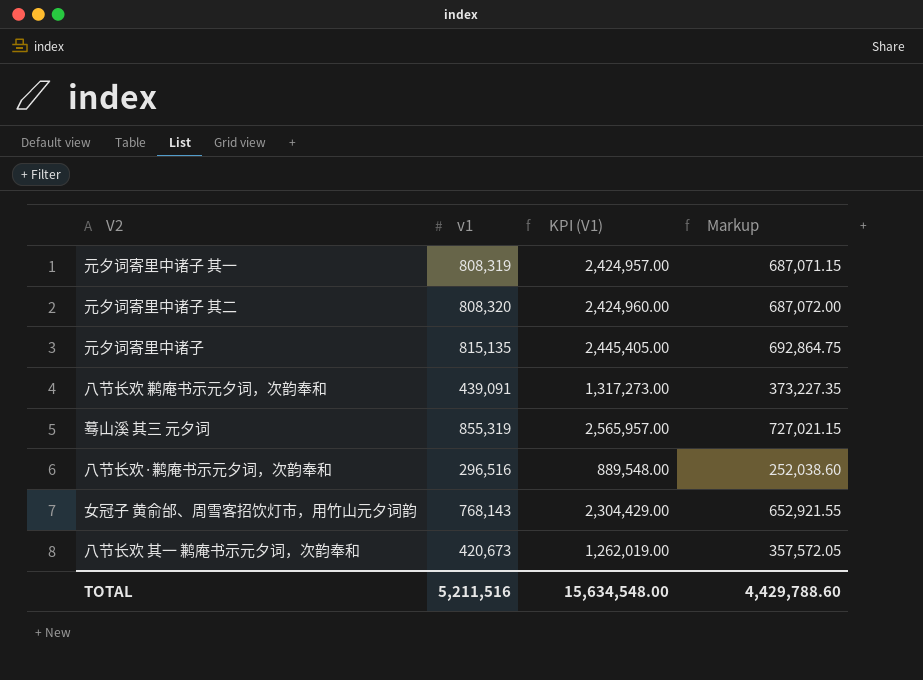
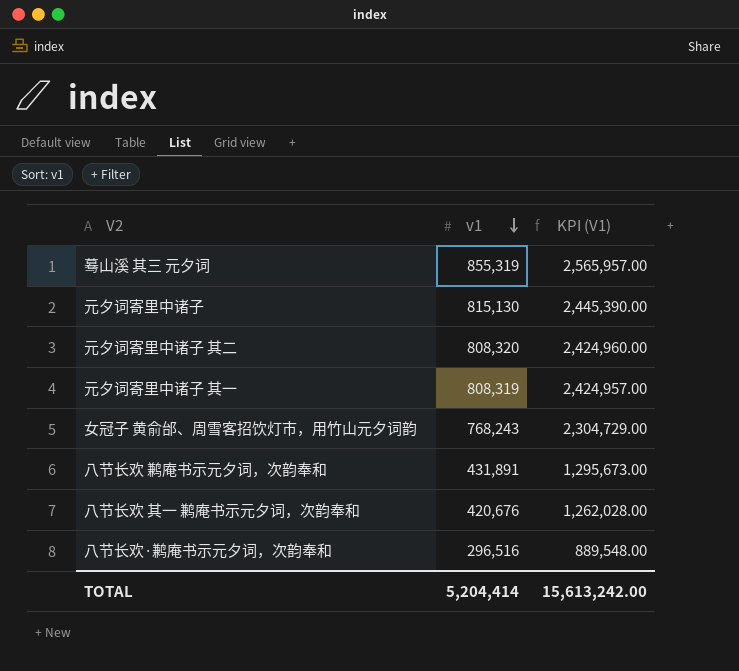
row order: none -> v1 descending
column Markup | formula: [v1] * 0.85 -> none
元夕词寄里中诸子 | v1: 815,135 -> 815,130
元夕词寄里中诸子 | KPI (V1): 2,445,405.00 -> 2,445,390.00
女冠子 黄俞邰、周雪客招饮灯市，用竹山元夕词韵 | v1: 768,143 -> 768,243
女冠子 黄俞邰、周雪客招饮灯市，用竹山元夕词韵 | KPI (V1): 2,304,429.00 -> 2,304,729.00
八节长欢 鹣庵书示元夕词，次韵奉和 | v1: 439,091 -> 431,891
八节长欢 鹣庵书示元夕词，次韵奉和 | KPI (V1): 1,317,273.00 -> 1,295,673.00
八节长欢 其一 鹣庵书示元夕词，次韵奉和 | v1: 420,673 -> 420,676
八节长欢 其一 鹣庵书示元夕词，次韵奉和 | KPI (V1): 1,262,019.00 -> 1,262,028.00
TOTAL | v1: 5,211,516 -> 5,204,414
TOTAL | KPI (V1): 15,634,548.00 -> 15,613,242.00

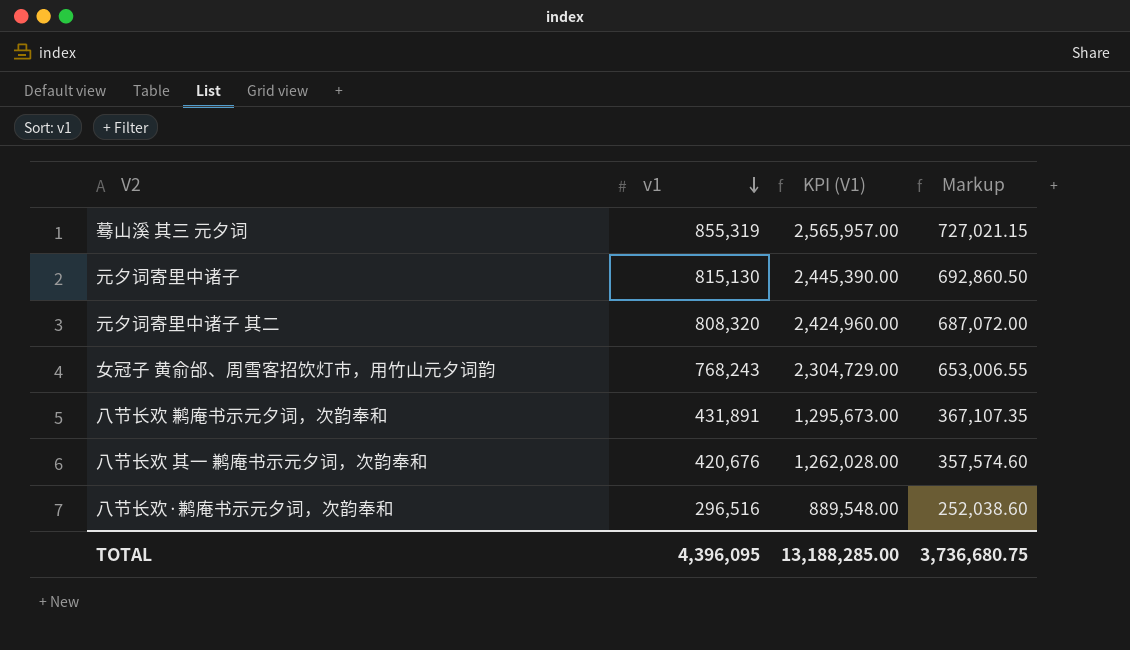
column Markup | formula: none -> [v1] * 0.85
row 元夕词寄里中诸子 其一: 808,319 | 2,424,957.00 -> none
TOTAL | v1: 5,204,414 -> 4,396,095
TOTAL | KPI (V1): 15,613,242.00 -> 13,188,285.00

